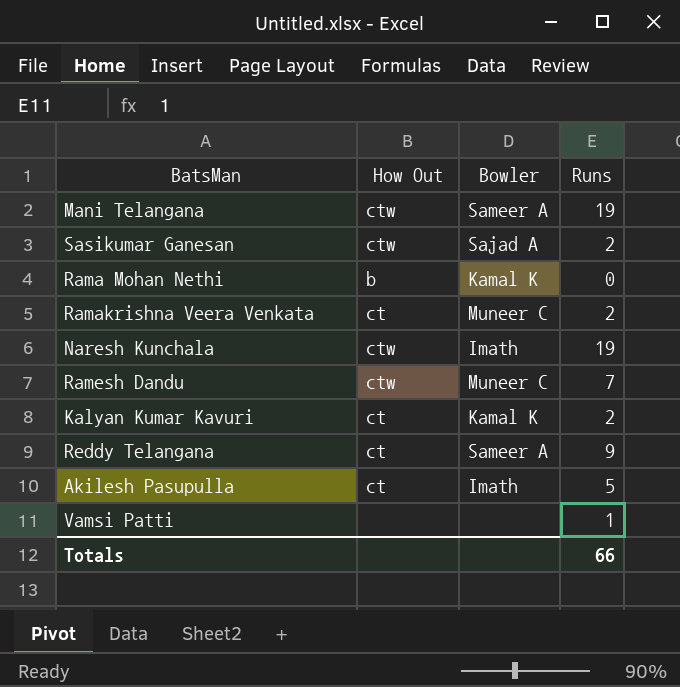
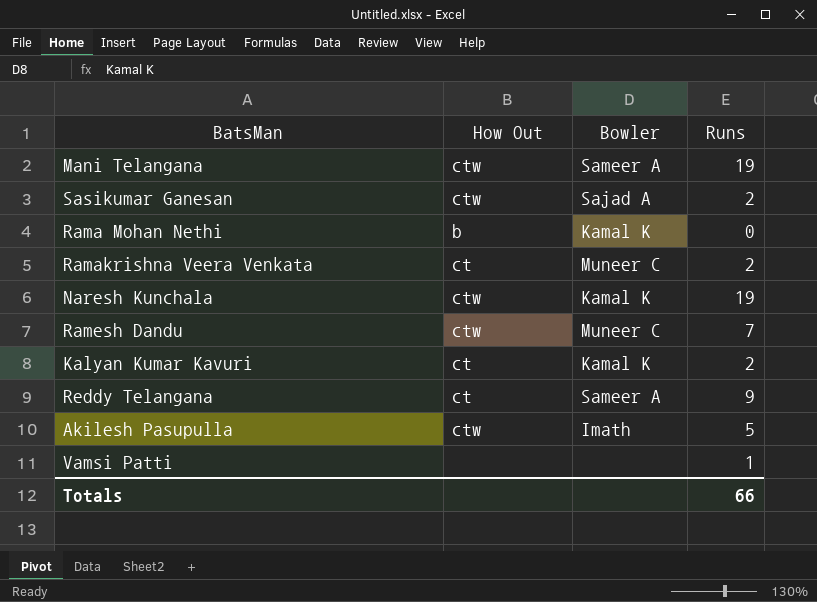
Naresh Kunchala | Bowler: Imath -> Kamal K
Akilesh Pasupulla | How Out: ct -> ctw

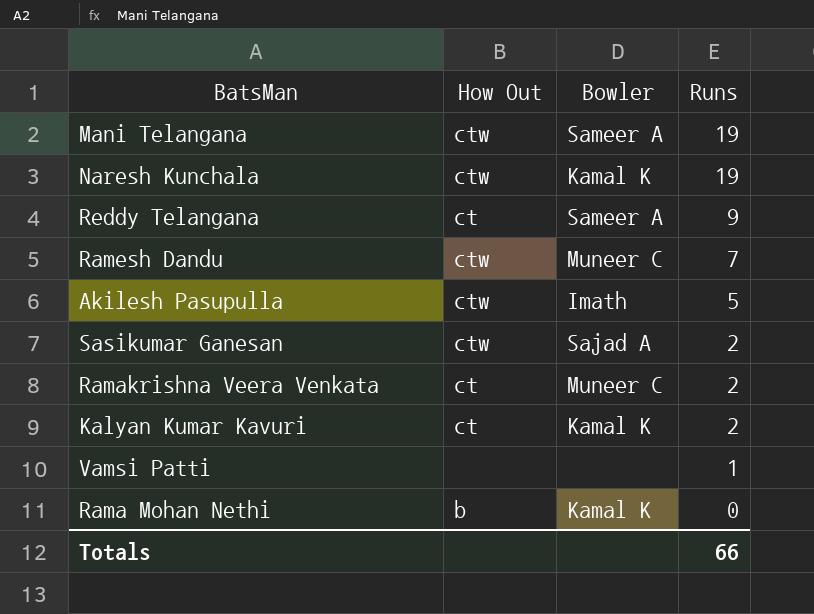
row order: none -> Runs descending

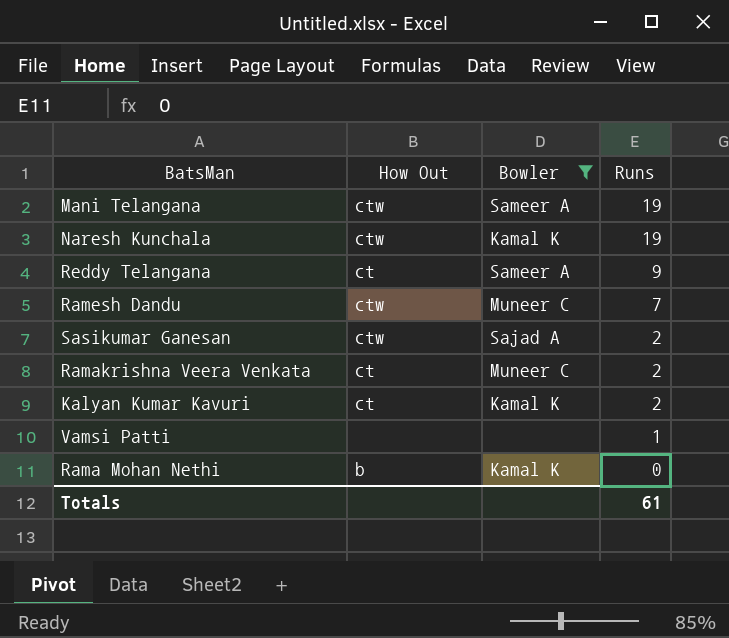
filter: none -> Bowler != Imath
Totals | Runs: 66 -> 61

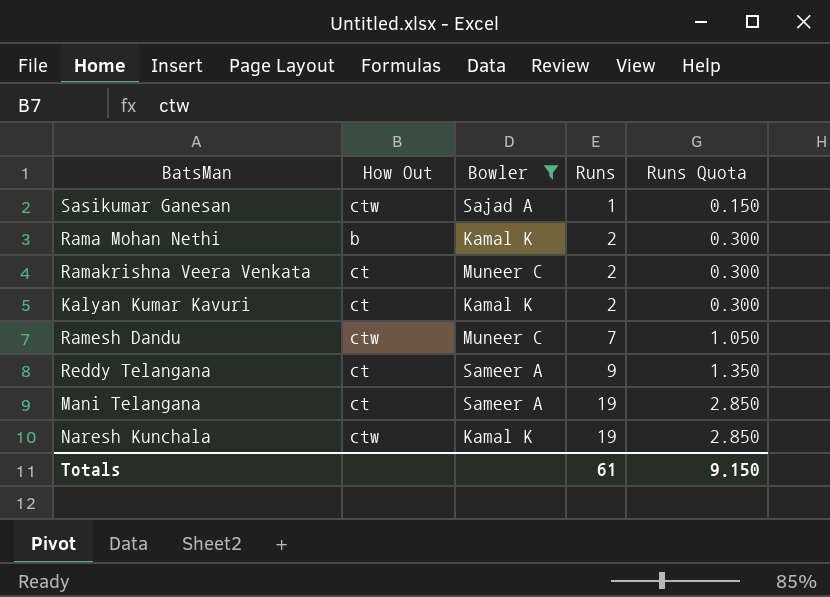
row order: Runs descending -> Runs ascending
column Runs Quota | formula: none -> [Runs] * 0.15
row Vamsi Patti: none | none | 1 -> none
Sasikumar Ganesan | Runs: 2 -> 1
Rama Mohan Nethi | Runs: 0 -> 2
Mani Telangana | How Out: ctw -> ct

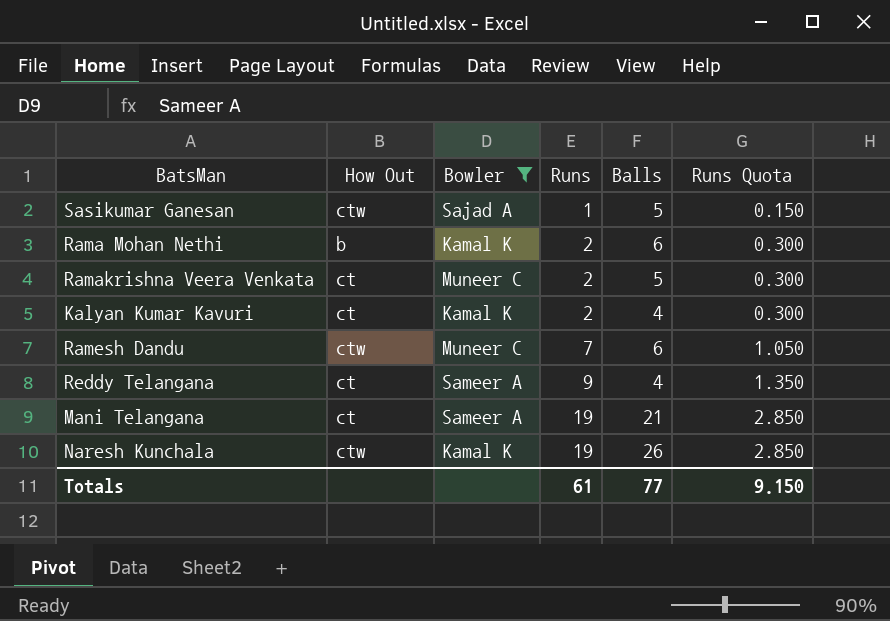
column Balls | position: none -> 5

